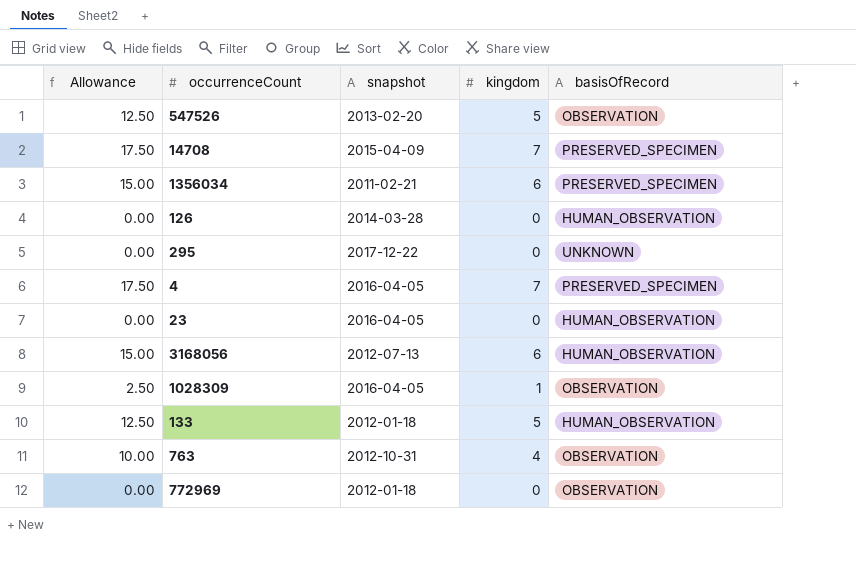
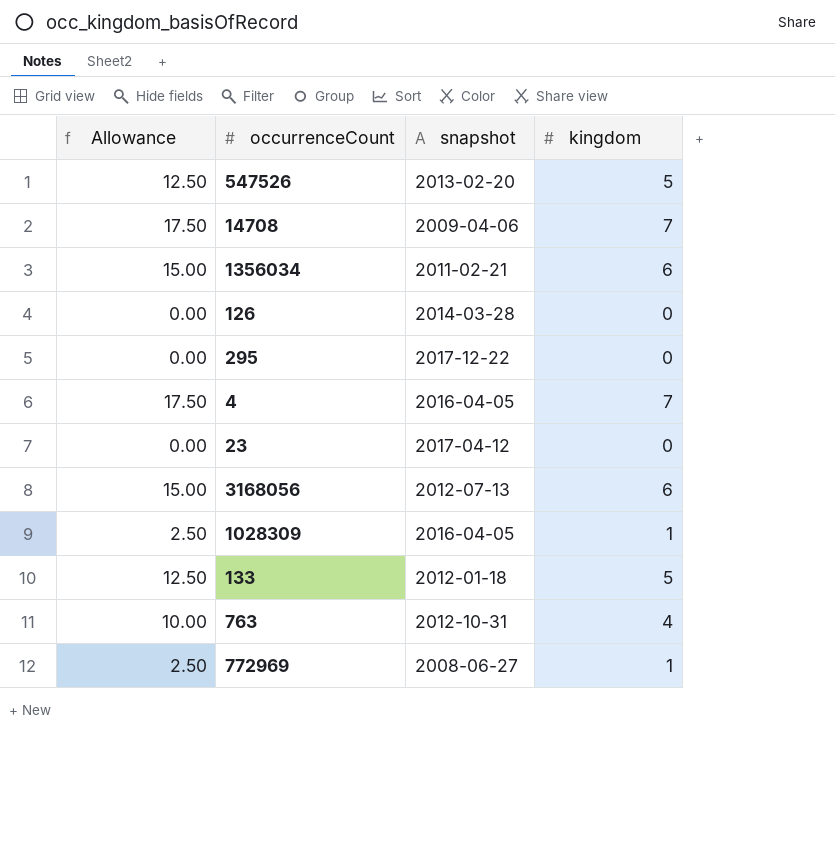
column basisOfRecord | position: 5 -> none
14708 | snapshot: 2015-04-09 -> 2009-04-06
23 | snapshot: 2016-04-05 -> 2017-04-12
772969 | Allowance: 0.00 -> 2.50
772969 | snapshot: 2012-01-18 -> 2008-06-27
772969 | kingdom: 0 -> 1

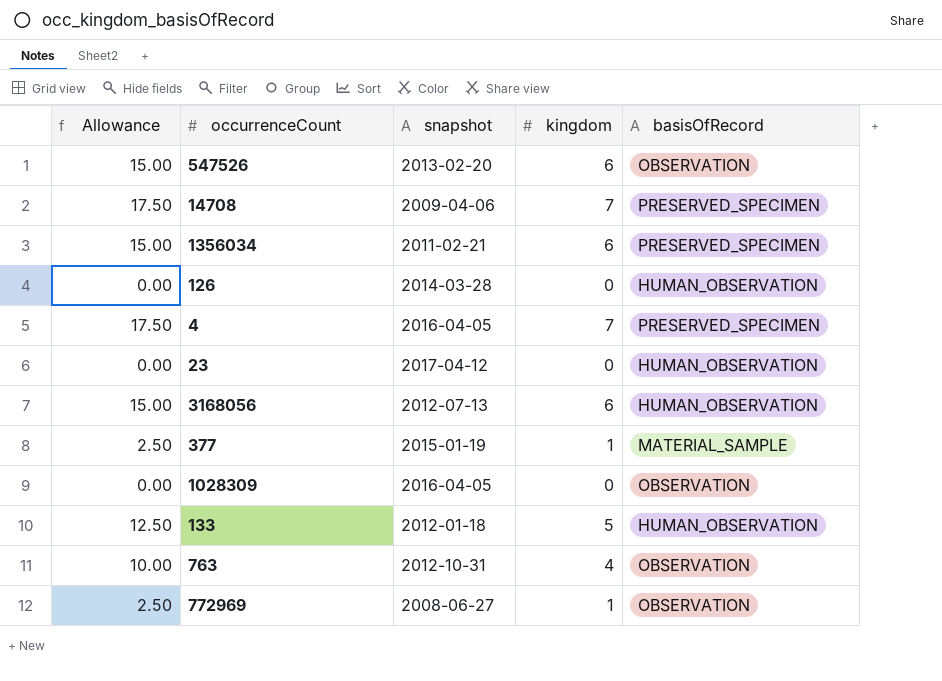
column basisOfRecord | position: none -> 5
row 295: 0.00 | 2017-12-22 | 0 -> none
547526 | Allowance: 12.50 -> 15.00
547526 | kingdom: 5 -> 6
row 377: none -> 2.50 | 2015-01-19 | 1 | MATERIAL_SAMPLE
1028309 | Allowance: 2.50 -> 0.00
1028309 | kingdom: 1 -> 0

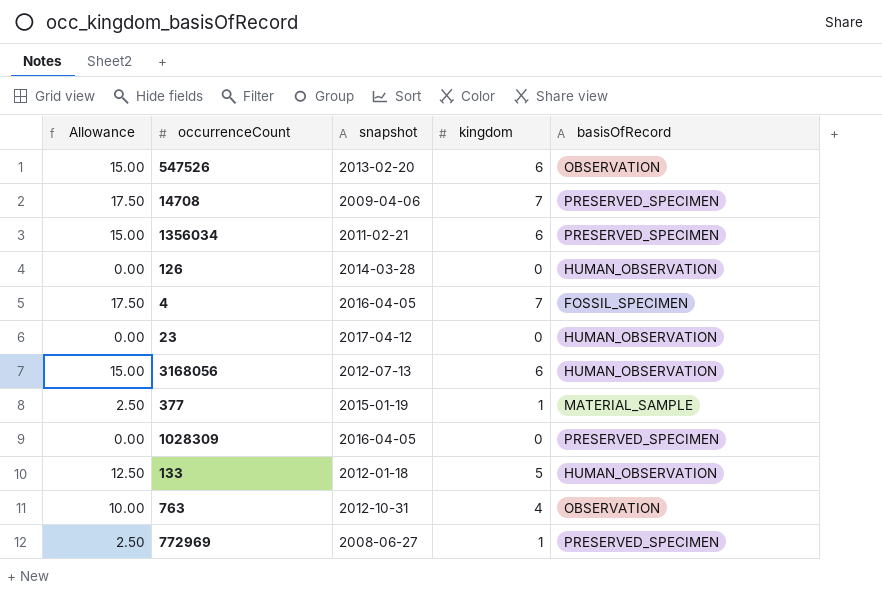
4 | basisOfRecord: PRESERVED_SPECIMEN -> FOSSIL_SPECIMEN
1028309 | basisOfRecord: OBSERVATION -> PRESERVED_SPECIMEN
772969 | basisOfRecord: OBSERVATION -> PRESERVED_SPECIMEN

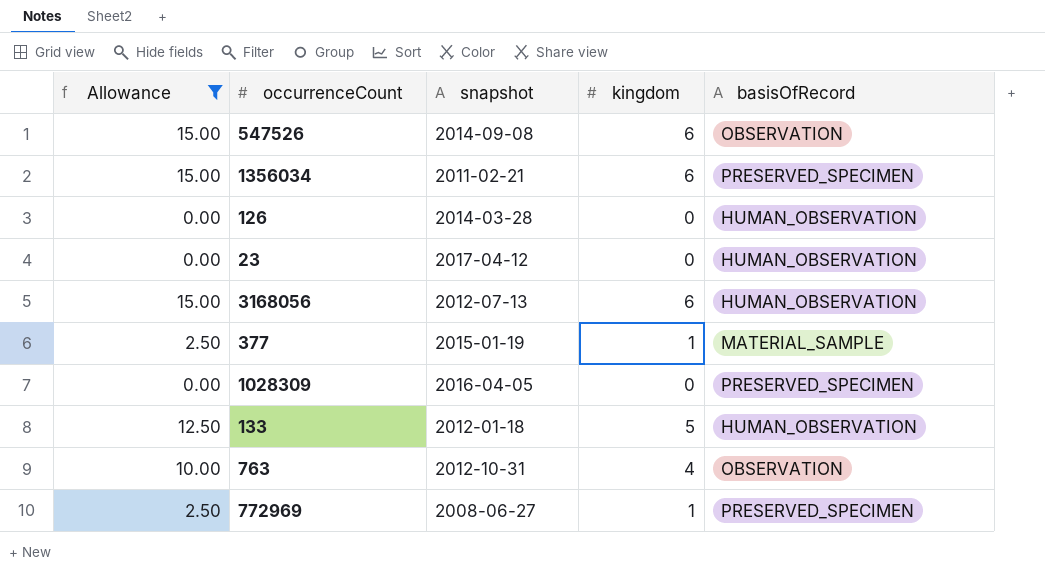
filter: none -> Allowance != 17.50
547526 | snapshot: 2013-02-20 -> 2014-09-08

